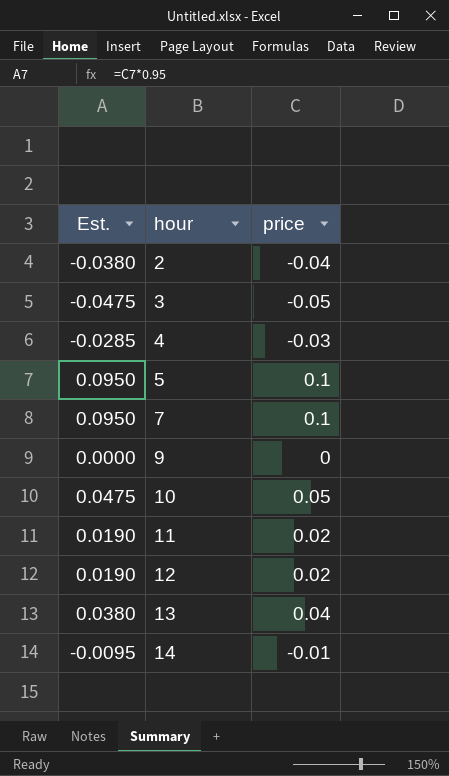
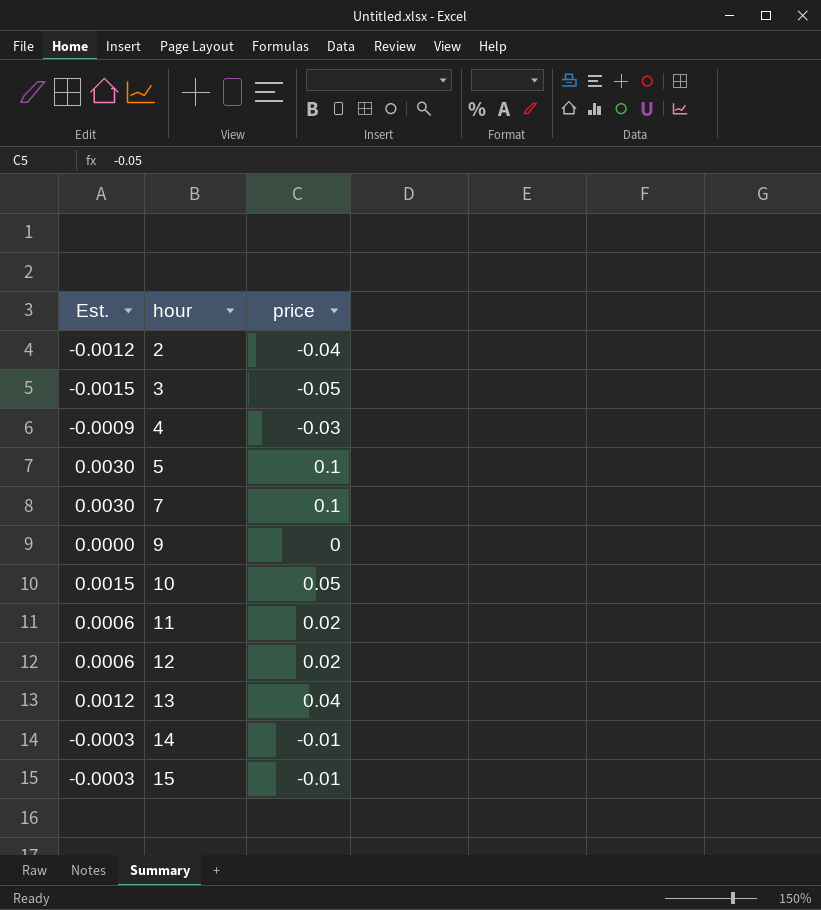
column Est. | formula: [price] * 0.95 -> [price] * 0.03
row 15: none -> -0.0003 | -0.01

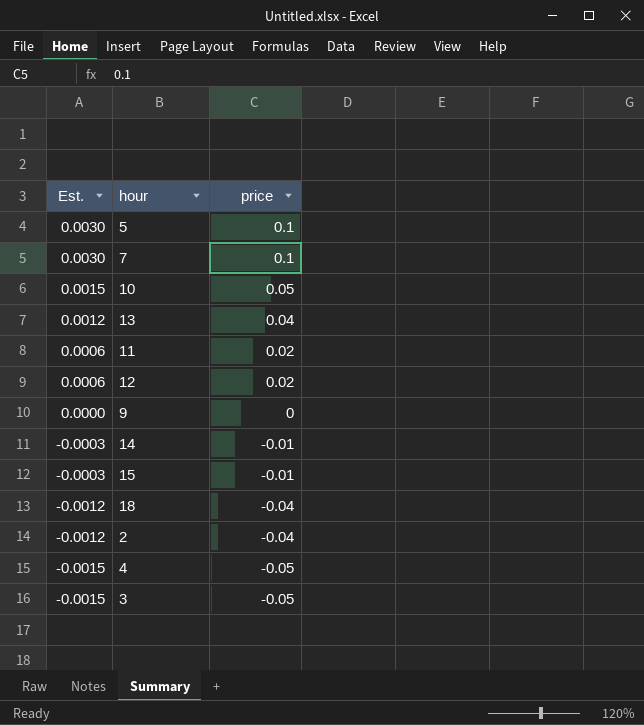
row order: hour ascending -> Est. descending
row 18: none -> -0.0012 | -0.04
4 | Est.: -0.0009 -> -0.0015
4 | price: -0.03 -> -0.05

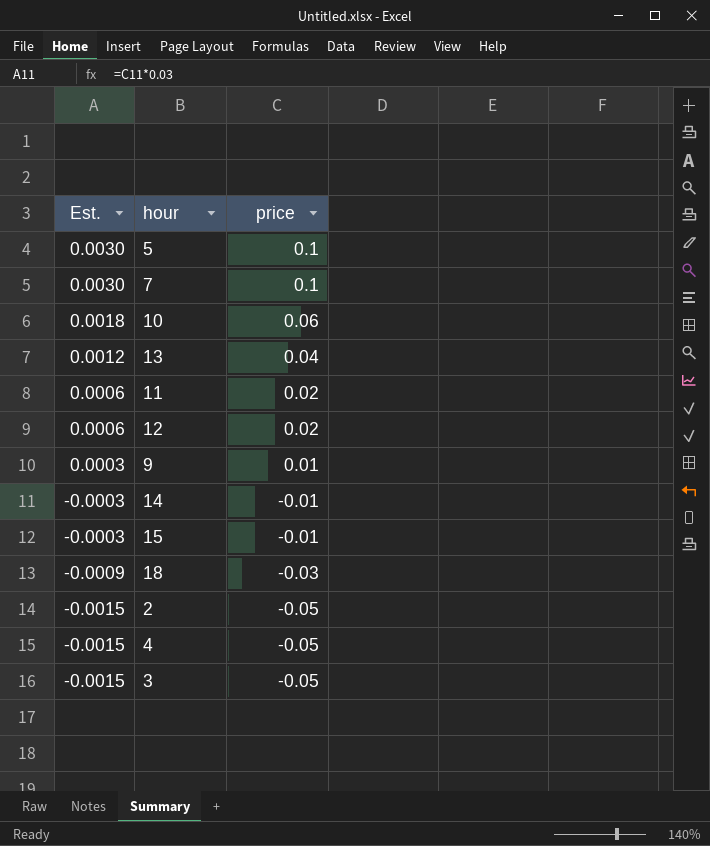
10 | Est.: 0.0015 -> 0.0018
10 | price: 0.05 -> 0.06
9 | Est.: 0.0000 -> 0.0003
9 | price: 0 -> 0.01
18 | Est.: -0.0012 -> -0.0009
18 | price: -0.04 -> -0.03
2 | Est.: -0.0012 -> -0.0015
2 | price: -0.04 -> -0.05

